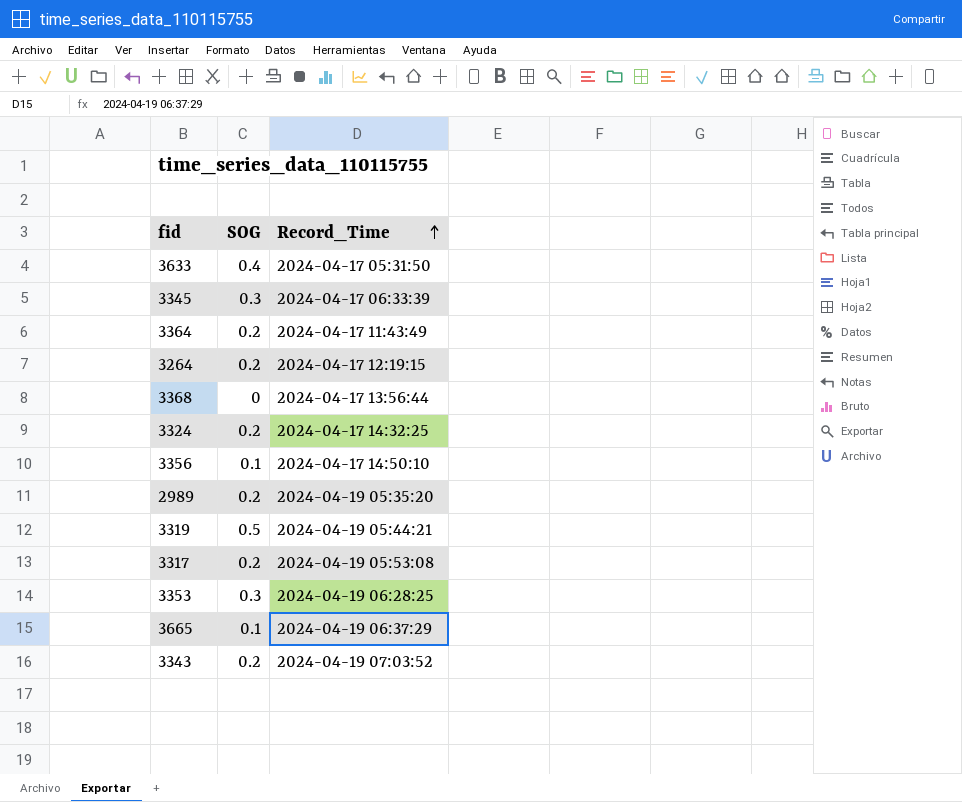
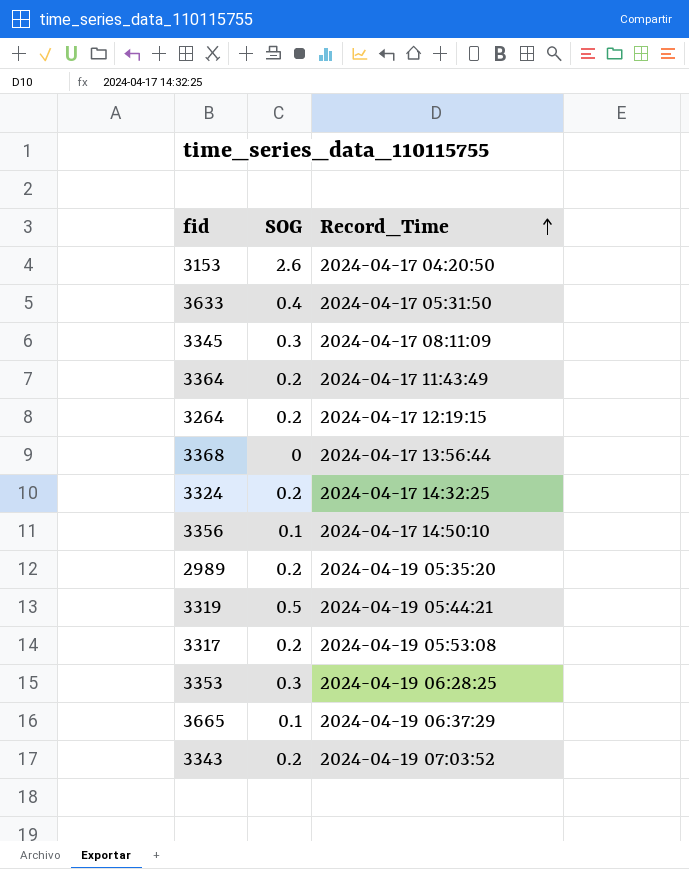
row 3153: none -> 2.6 | 2024-04-17 04:20:50
3345 | Record_Time: 2024-04-17 06:33:39 -> 2024-04-17 08:11:09

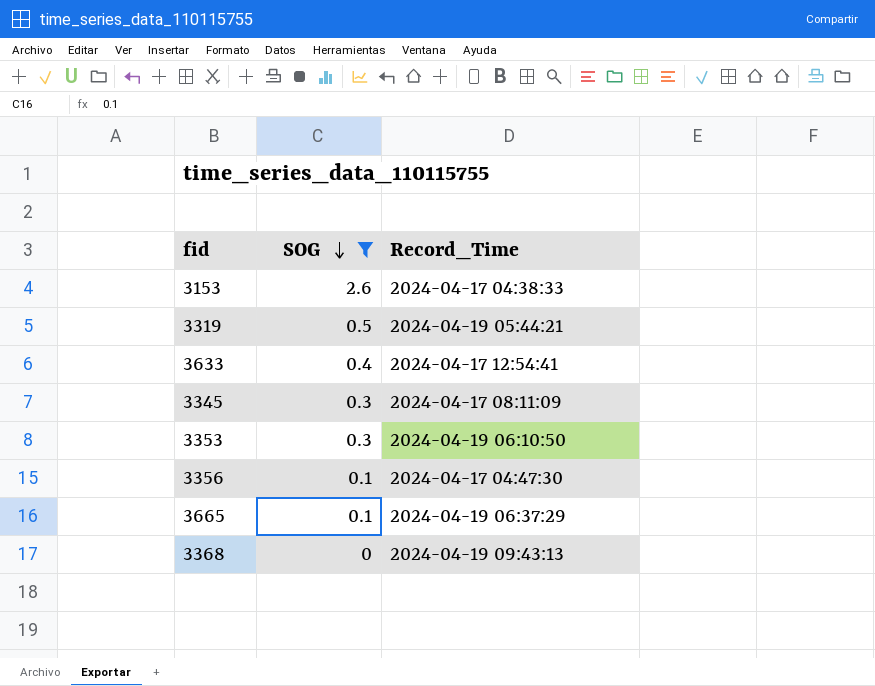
filter: none -> SOG != 0.2
row order: Record_Time ascending -> SOG descending
3153 | Record_Time: 2024-04-17 04:20:50 -> 2024-04-17 04:38:33
3633 | Record_Time: 2024-04-17 05:31:50 -> 2024-04-17 12:54:41
3353 | Record_Time: 2024-04-19 06:28:25 -> 2024-04-19 06:10:50
3356 | Record_Time: 2024-04-17 14:50:10 -> 2024-04-17 04:47:30
3368 | Record_Time: 2024-04-17 13:56:44 -> 2024-04-19 09:43:13

